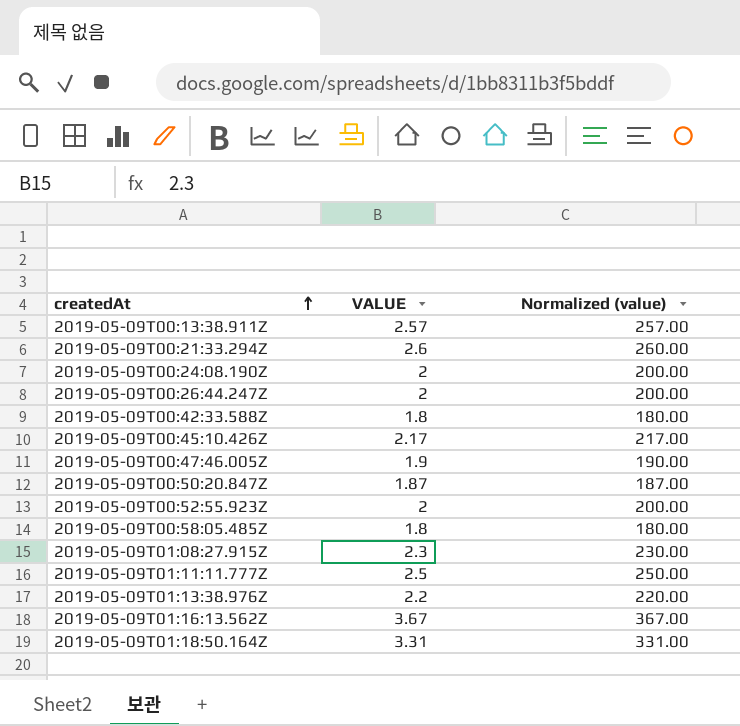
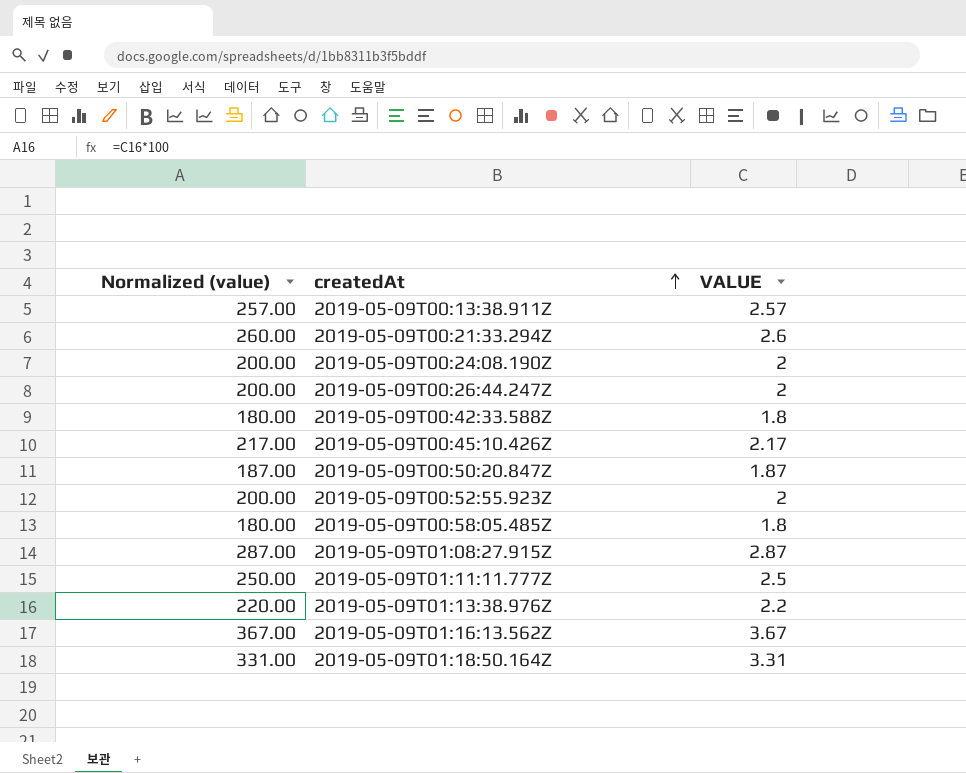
column Normalized (value) | position: 3 -> 1
row 2019-05-09T00:47:46.005Z: 1.9 | 190.00 -> none
2019-05-09T01:08:27.915Z | Normalized (value): 230.00 -> 287.00
2019-05-09T01:08:27.915Z | VALUE: 2.3 -> 2.87

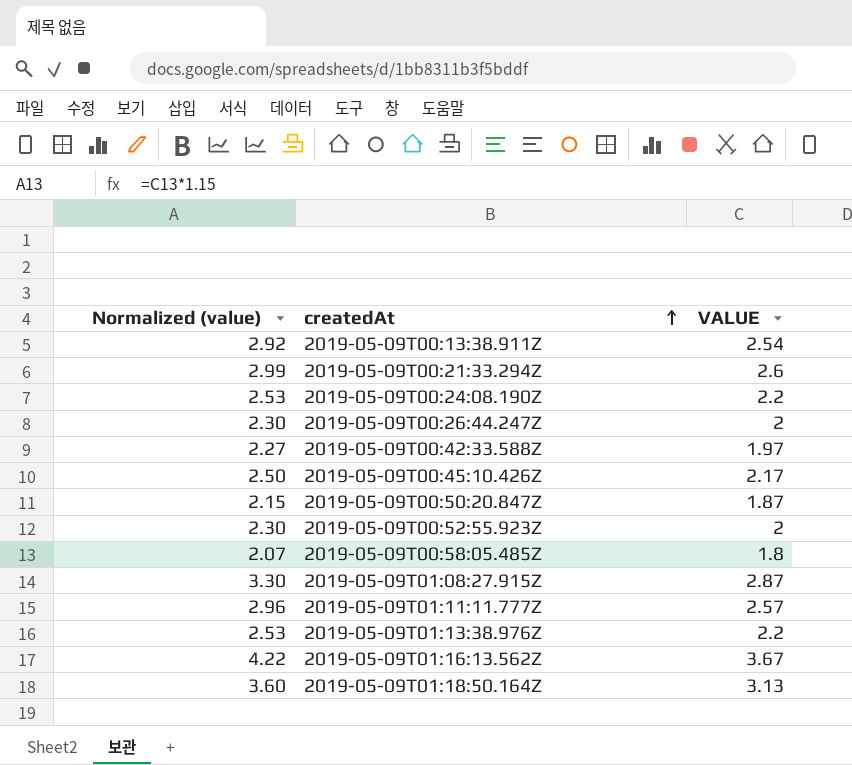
column Normalized (value) | formula: [VALUE] * 100 -> [VALUE] * 1.15
2019-05-09T00:13:38.911Z | VALUE: 2.57 -> 2.54
2019-05-09T00:24:08.190Z | VALUE: 2 -> 2.2
2019-05-09T00:42:33.588Z | VALUE: 1.8 -> 1.97
2019-05-09T01:11:11.777Z | VALUE: 2.5 -> 2.57
2019-05-09T01:18:50.164Z | VALUE: 3.31 -> 3.13

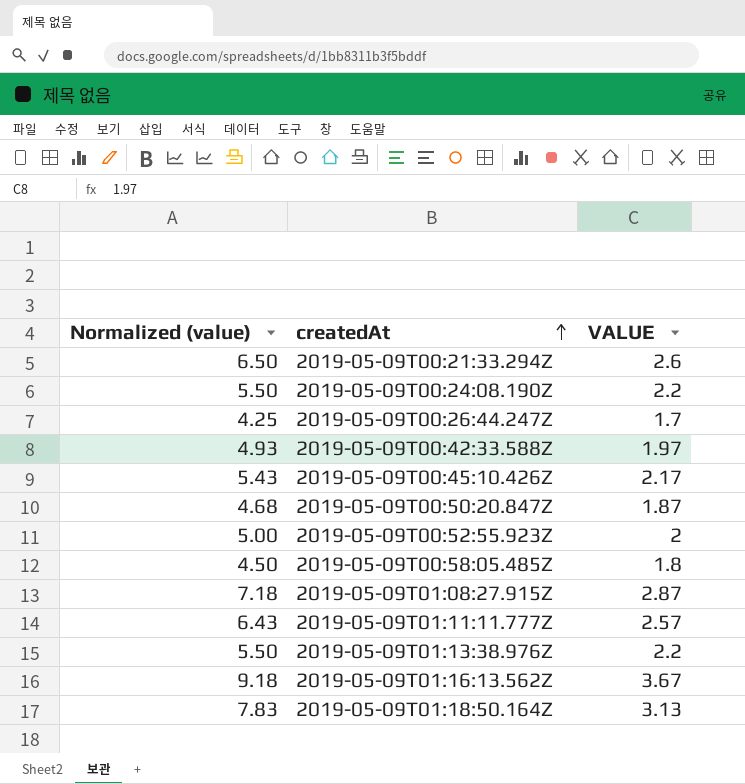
column Normalized (value) | formula: [VALUE] * 1.15 -> [VALUE] * 2.5
row 2019-05-09T00:13:38.911Z: 2.92 | 2.54 -> none
2019-05-09T00:26:44.247Z | VALUE: 2 -> 1.7

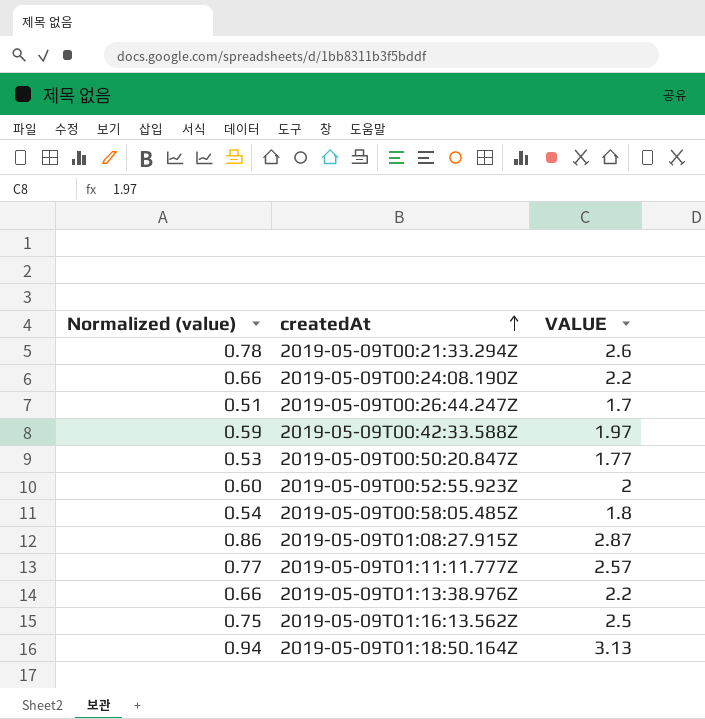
column Normalized (value) | formula: [VALUE] * 2.5 -> [VALUE] * 0.3
row 2019-05-09T00:45:10.426Z: 5.43 | 2.17 -> none
2019-05-09T00:50:20.847Z | VALUE: 1.87 -> 1.77
2019-05-09T01:16:13.562Z | VALUE: 3.67 -> 2.5

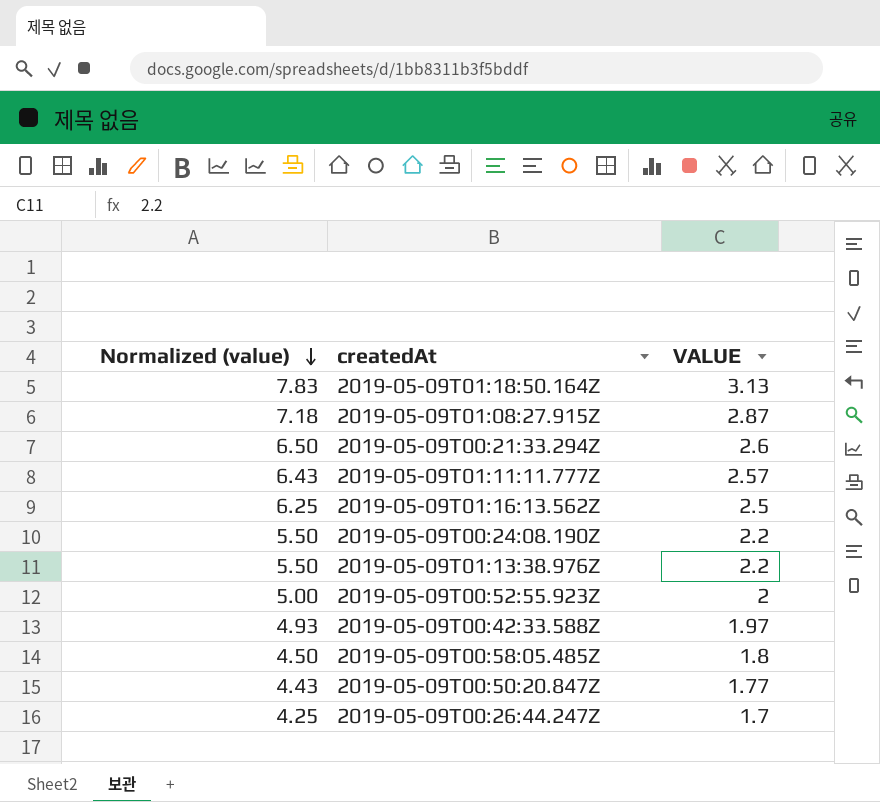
row order: createdAt ascending -> Normalized (value) descending
column Normalized (value) | formula: [VALUE] * 0.3 -> [VALUE] * 2.5

